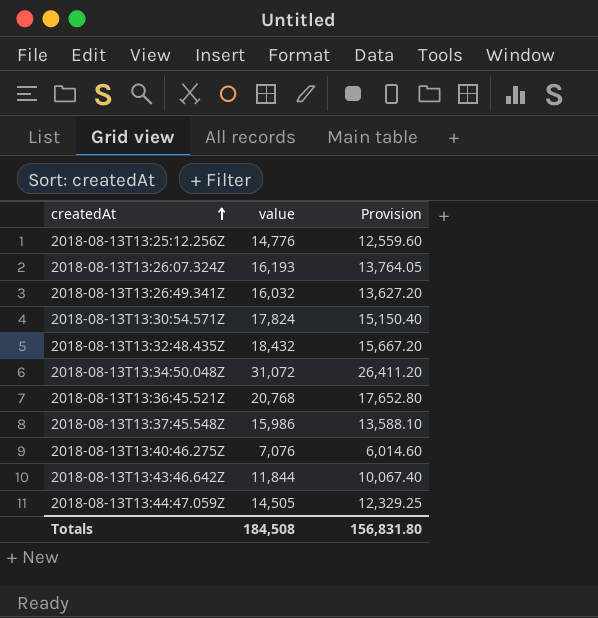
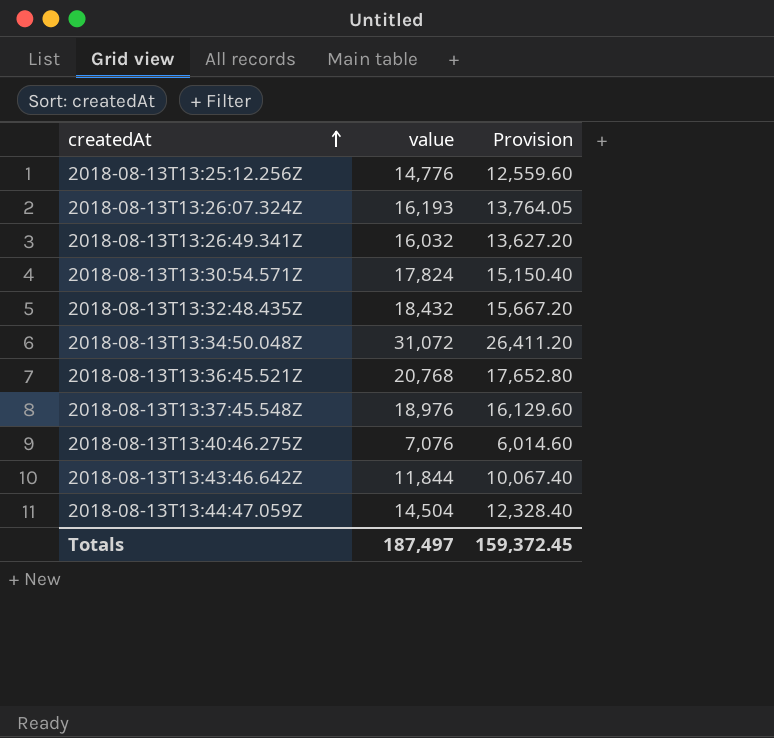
2018-08-13T13:37:45.548Z | value: 15,986 -> 18,976
2018-08-13T13:37:45.548Z | Provision: 13,588.10 -> 16,129.60
2018-08-13T13:44:47.059Z | value: 14,505 -> 14,504
2018-08-13T13:44:47.059Z | Provision: 12,329.25 -> 12,328.40
Totals | value: 184,508 -> 187,497
Totals | Provision: 156,831.80 -> 159,372.45

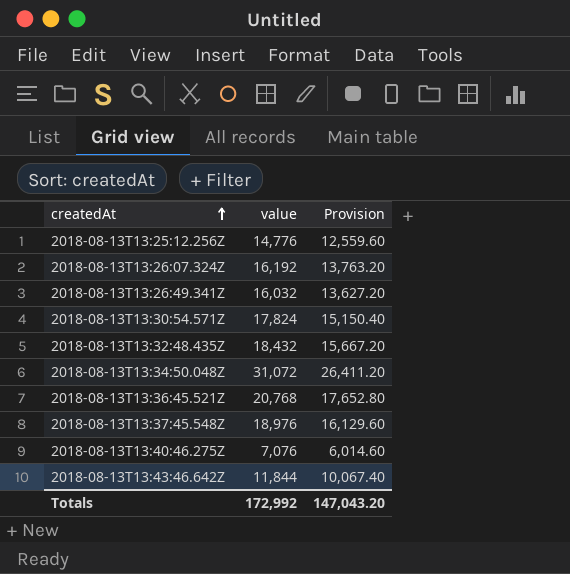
row 2018-08-13T13:44:47.059Z: 14,504 | 12,328.40 -> none
2018-08-13T13:26:07.324Z | value: 16,193 -> 16,192
2018-08-13T13:26:07.324Z | Provision: 13,764.05 -> 13,763.20
Totals | value: 187,497 -> 172,992
Totals | Provision: 159,372.45 -> 147,043.20

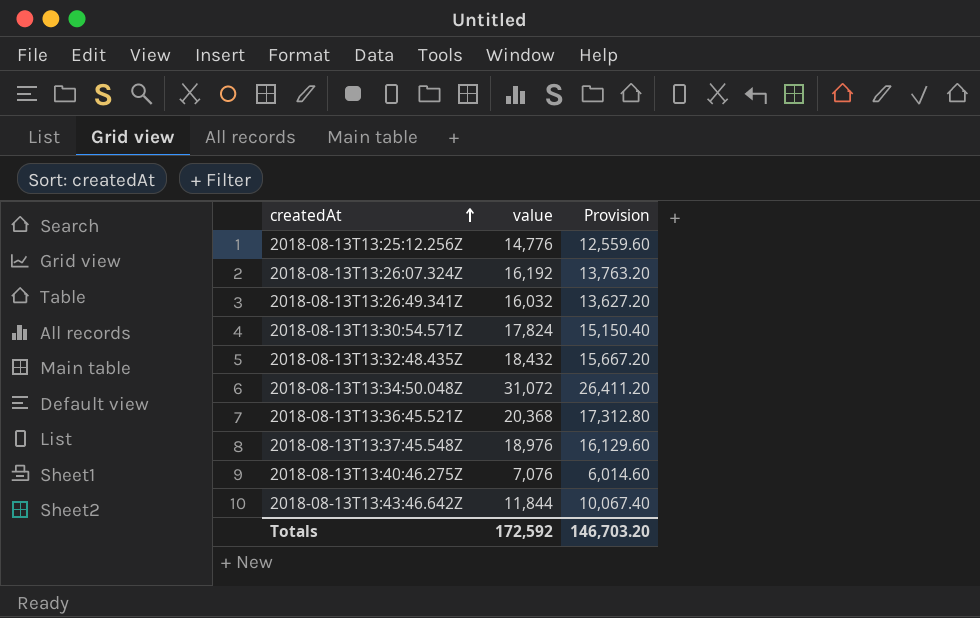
2018-08-13T13:36:45.521Z | value: 20,768 -> 20,368
2018-08-13T13:36:45.521Z | Provision: 17,652.80 -> 17,312.80
Totals | value: 172,992 -> 172,592
Totals | Provision: 147,043.20 -> 146,703.20

